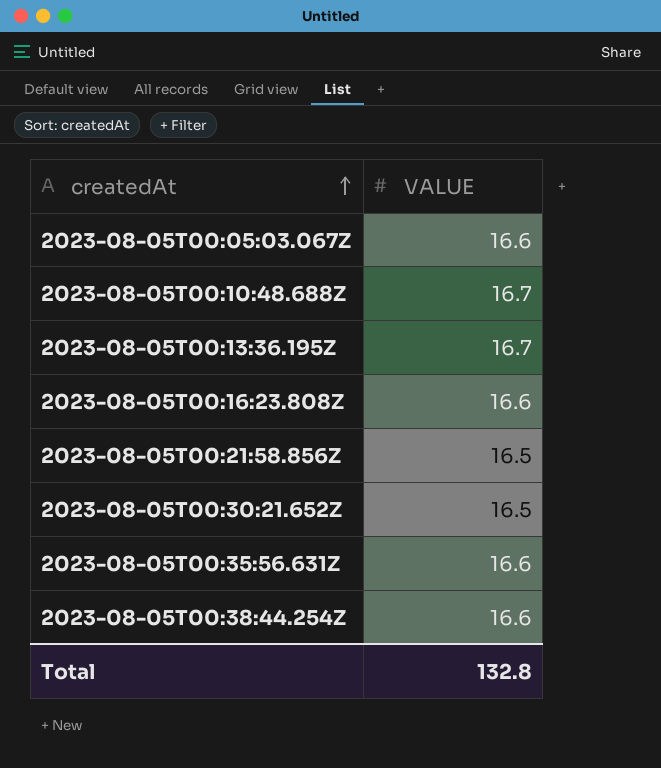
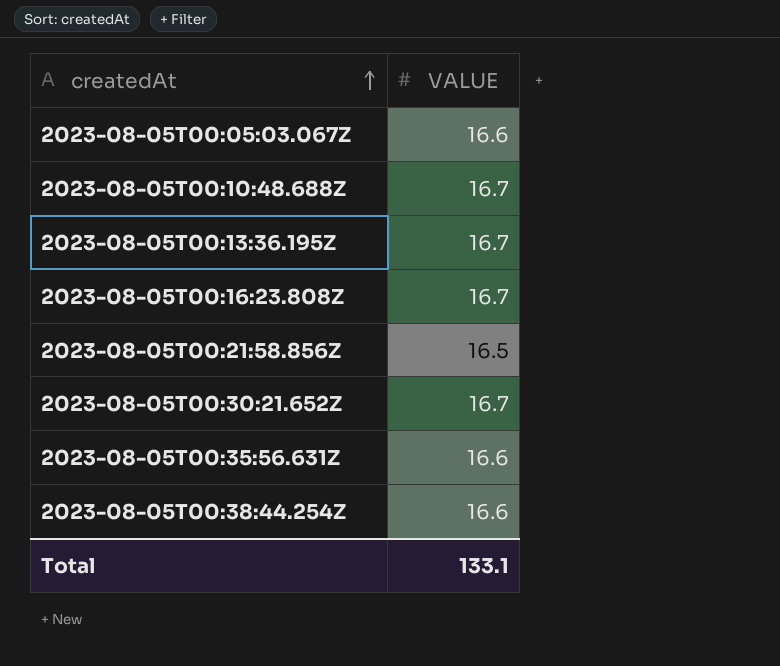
2023-08-05T00:16:23.808Z | VALUE: 16.6 -> 16.7
2023-08-05T00:30:21.652Z | VALUE: 16.5 -> 16.7
Total | VALUE: 132.8 -> 133.1

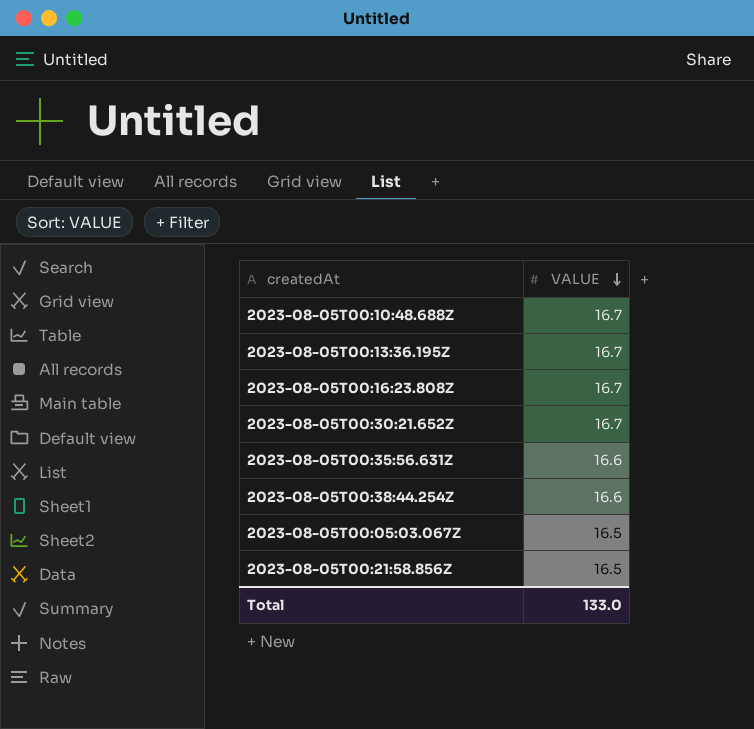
row order: createdAt ascending -> VALUE descending
2023-08-05T00:05:03.067Z | VALUE: 16.6 -> 16.5
Total | VALUE: 133.1 -> 133.0

